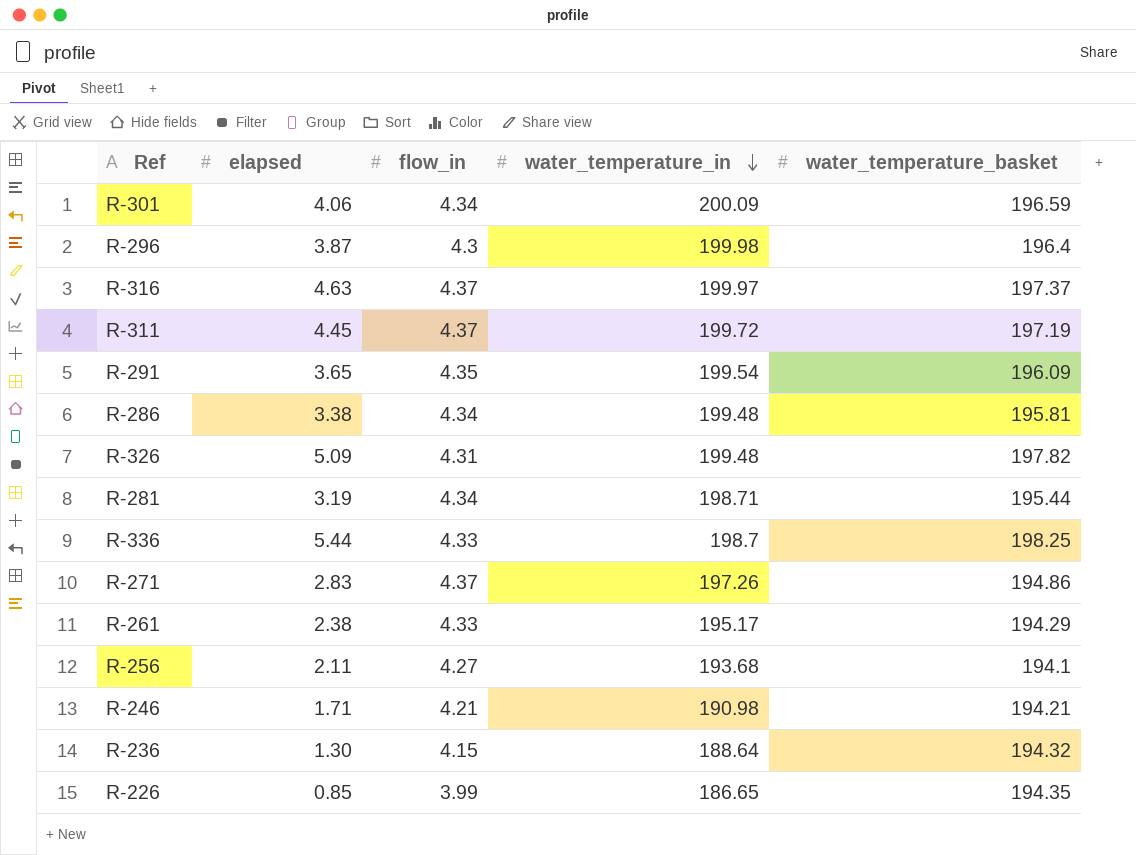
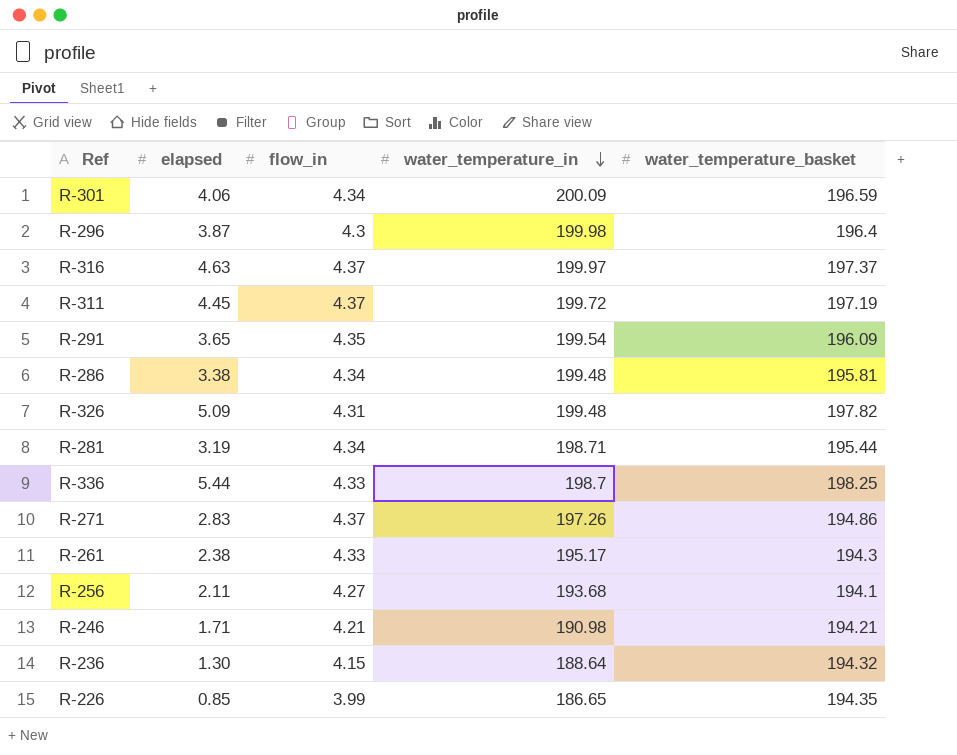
R-261 | water_temperature_basket: 194.29 -> 194.3

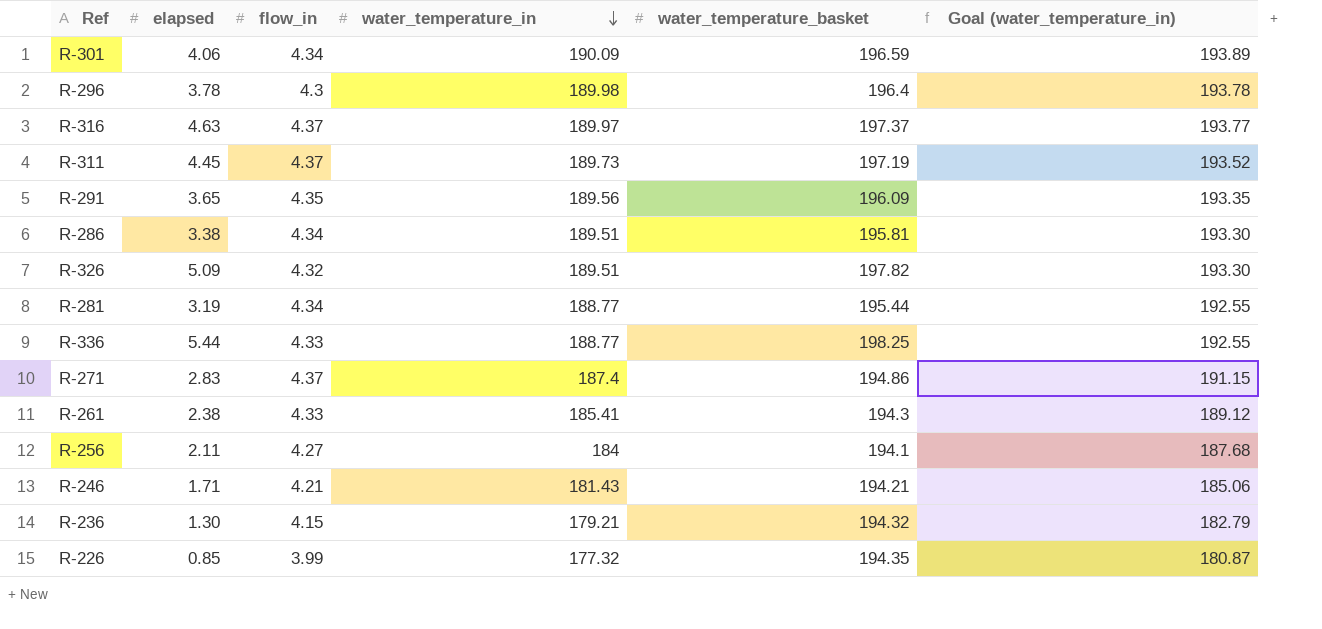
column Goal (water_temperature_in) | formula: none -> [water_temperature_in] * 1.02
R-301 | water_temperature_in: 200.09 -> 190.09
R-296 | elapsed: 3.87 -> 3.78
R-296 | water_temperature_in: 199.98 -> 189.98
R-316 | water_temperature_in: 199.97 -> 189.97
R-311 | water_temperature_in: 199.72 -> 189.73
R-291 | water_temperature_in: 199.54 -> 189.56
R-286 | water_temperature_in: 199.48 -> 189.51
R-326 | flow_in: 4.31 -> 4.32
R-326 | water_temperature_in: 199.48 -> 189.51
R-281 | water_temperature_in: 198.71 -> 188.77
R-336 | water_temperature_in: 198.7 -> 188.77
R-271 | water_temperature_in: 197.26 -> 187.4
R-261 | water_temperature_in: 195.17 -> 185.41
R-256 | water_temperature_in: 193.68 -> 184
R-246 | water_temperature_in: 190.98 -> 181.43
R-236 | water_temperature_in: 188.64 -> 179.21
R-226 | water_temperature_in: 186.65 -> 177.32

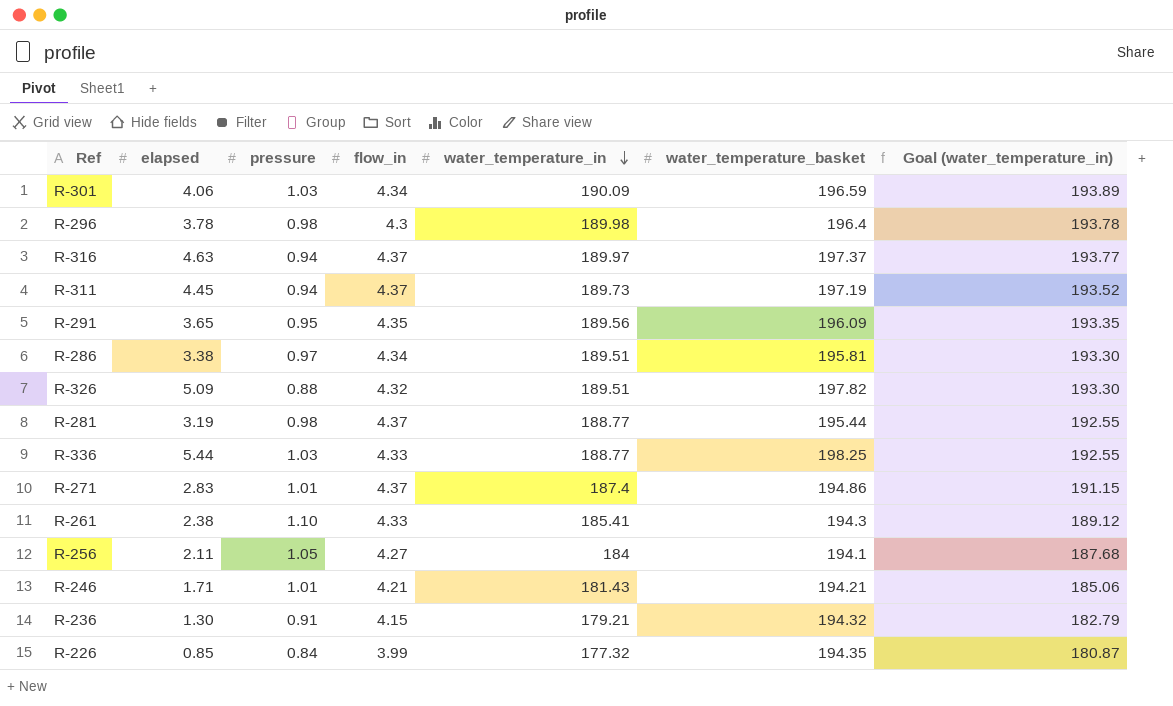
column pressure | position: none -> 3
R-281 | flow_in: 4.34 -> 4.37

